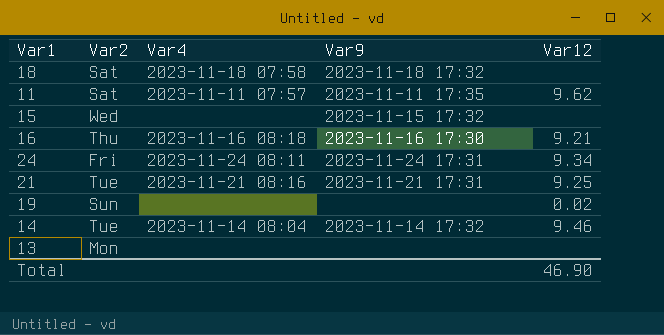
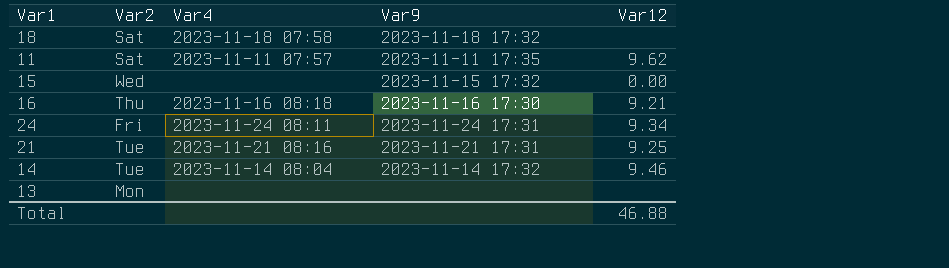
row 19: Sun | none | none | 0.02 -> none
15 | Var12: none -> 0.00
Total | Var12: 46.90 -> 46.88

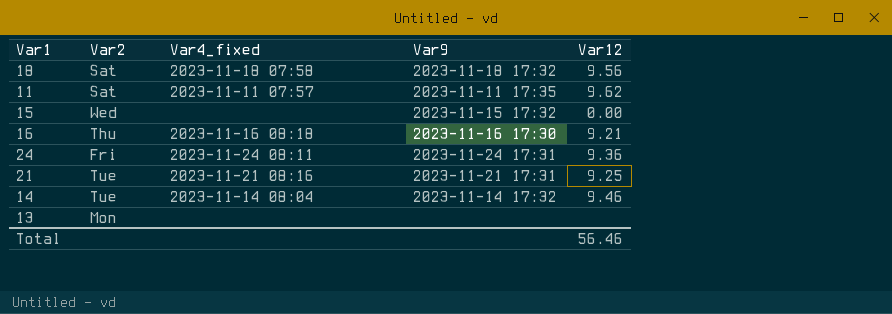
column name: Var4 -> Var4_fixed
18 | Var12: none -> 9.56
24 | Var12: 9.34 -> 9.36
Total | Var12: 46.88 -> 56.46

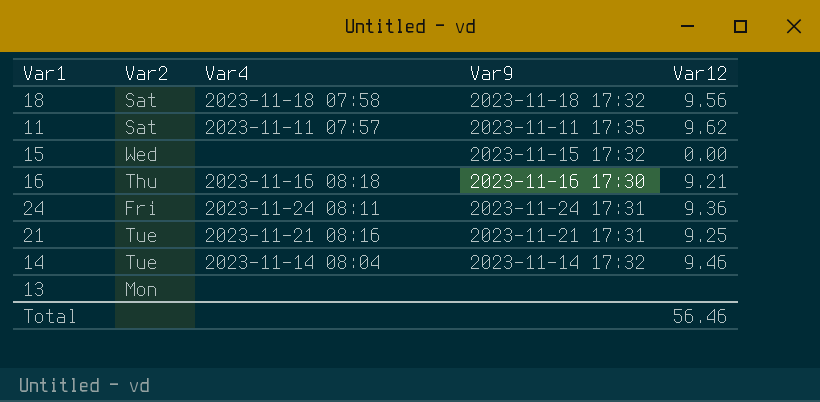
column name: Var4_fixed -> Var4

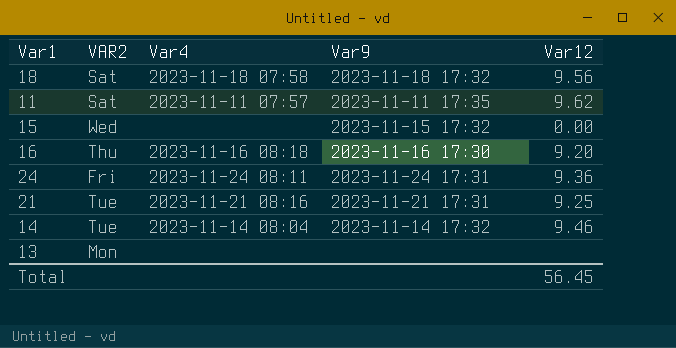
column name: Var2 -> VAR2
16 | Var12: 9.21 -> 9.20
Total | Var12: 56.46 -> 56.45

